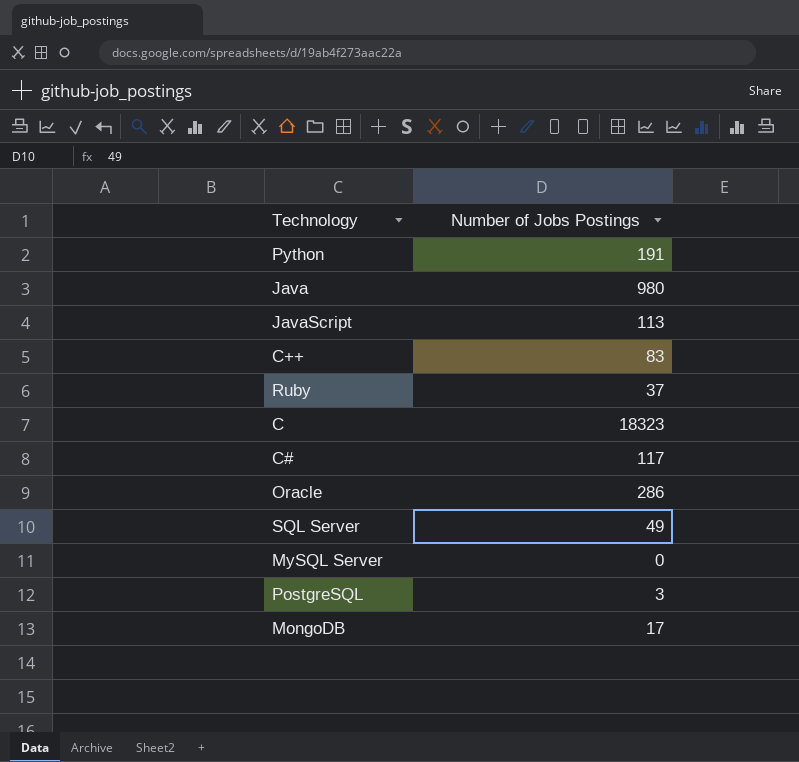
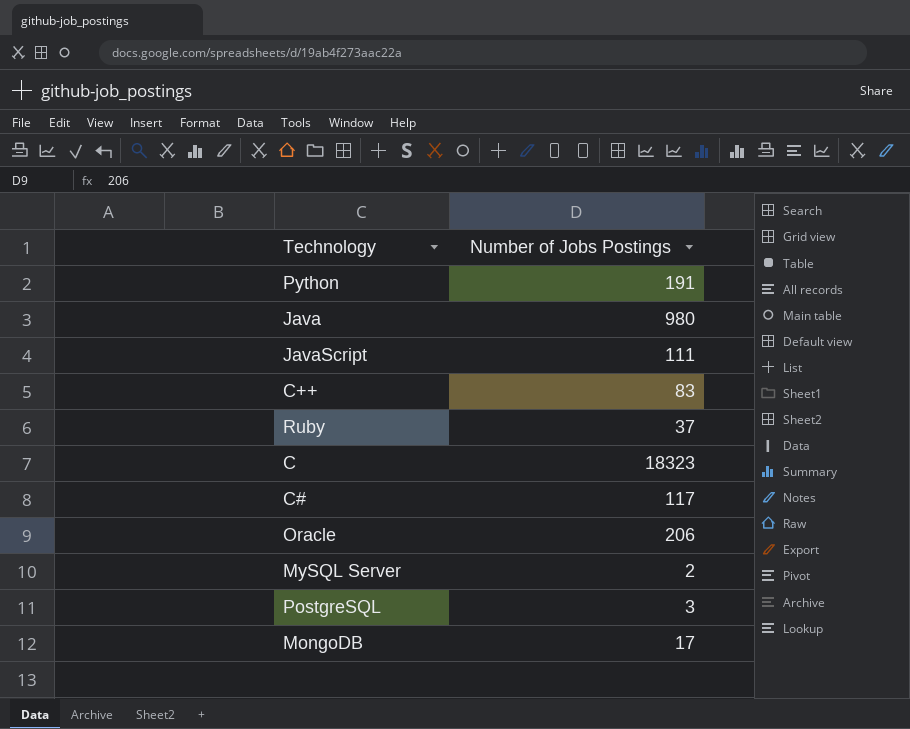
row SQL Server: 49 -> none
JavaScript | Number of Jobs Postings: 113 -> 111
Oracle | Number of Jobs Postings: 286 -> 206
MySQL Server | Number of Jobs Postings: 0 -> 2

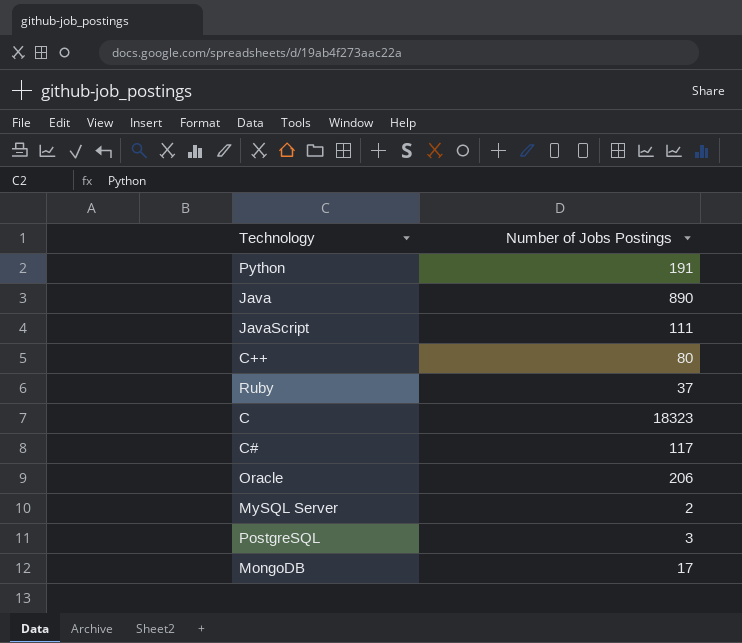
Java | Number of Jobs Postings: 980 -> 890
C++ | Number of Jobs Postings: 83 -> 80

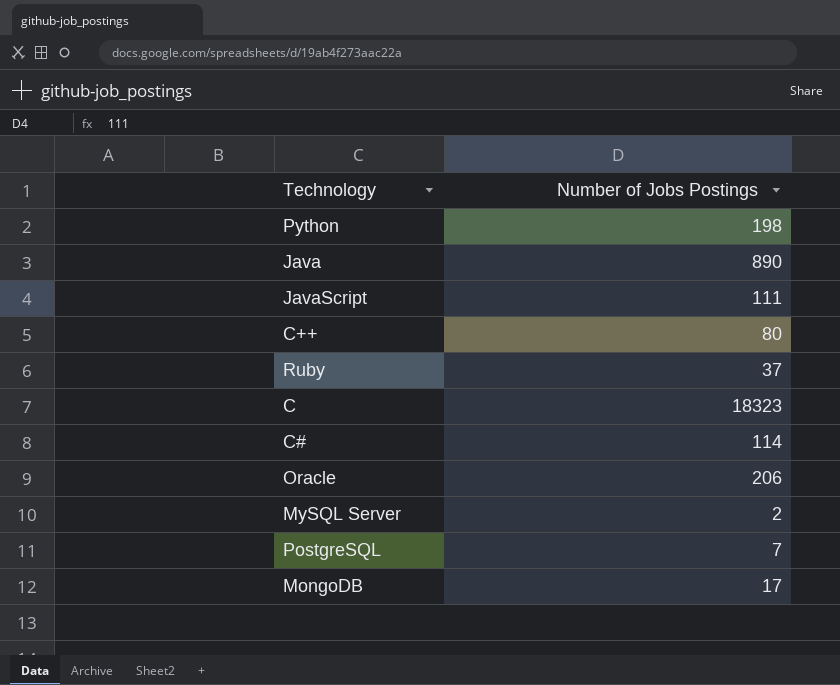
Python | Number of Jobs Postings: 191 -> 198
C# | Number of Jobs Postings: 117 -> 114
PostgreSQL | Number of Jobs Postings: 3 -> 7

